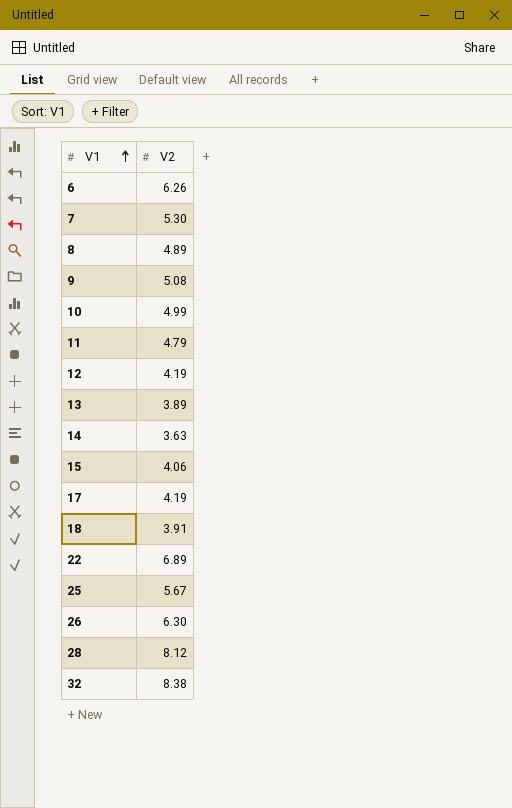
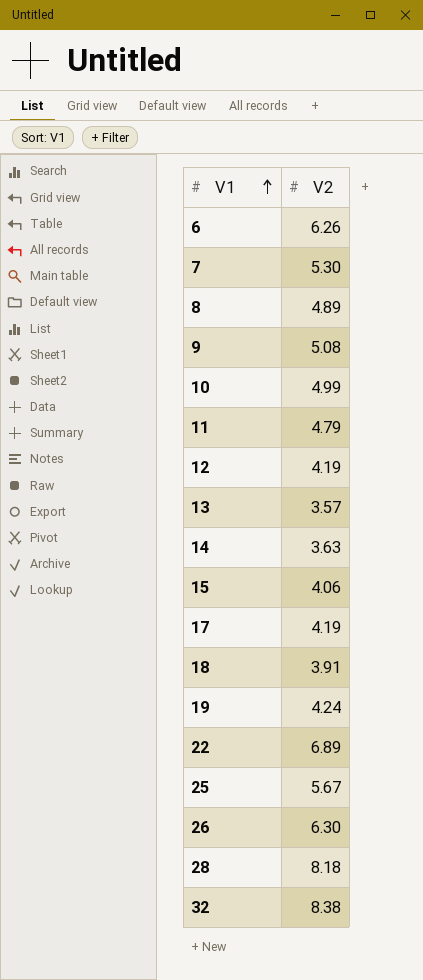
13 | V2: 3.89 -> 3.57
row 19: none -> 4.24
28 | V2: 8.12 -> 8.18

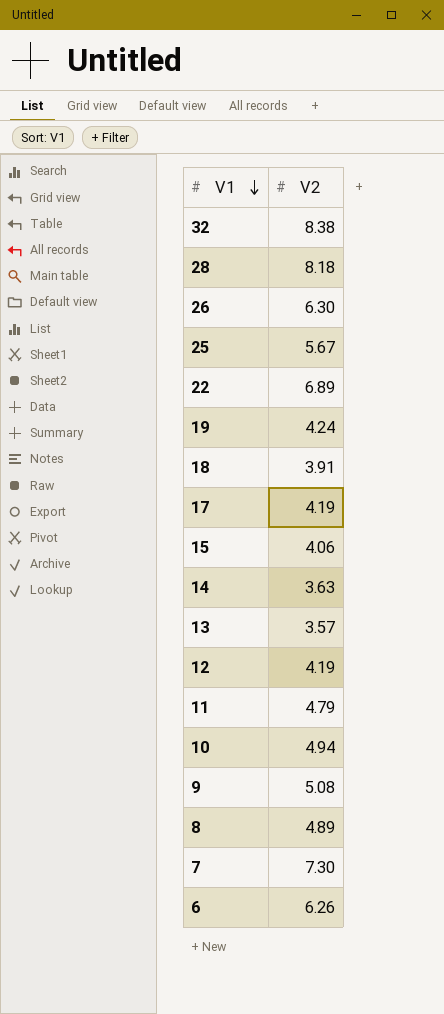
row order: V1 ascending -> V1 descending
10 | V2: 4.99 -> 4.94
7 | V2: 5.30 -> 7.30

